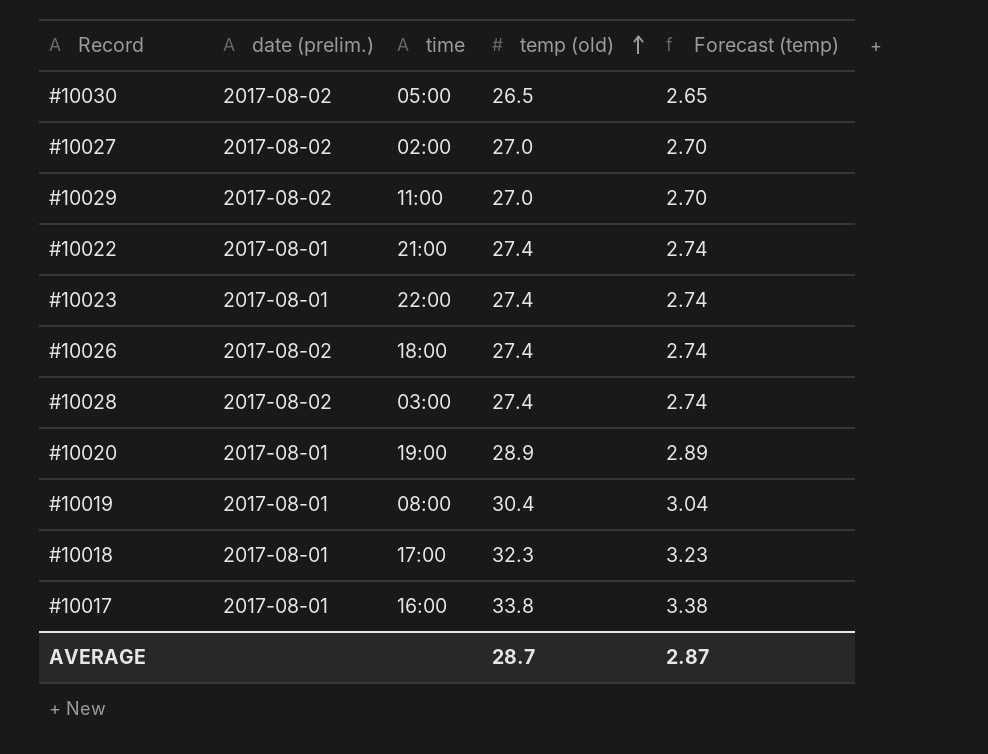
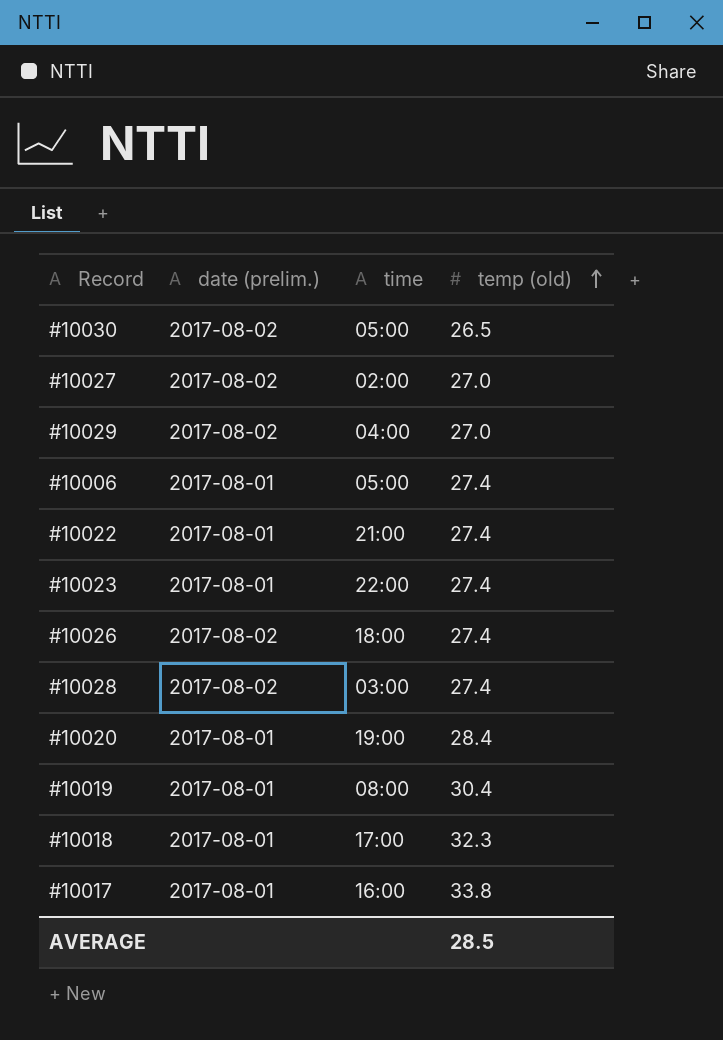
column Forecast (temp) | formula: [temp (old)] * 0.1 -> none
#10029 | time: 11:00 -> 04:00
row #10006: none -> 2017-08-01 | 05:00 | 27.4
#10020 | temp (old): 28.9 -> 28.4
AVERAGE | temp (old): 28.7 -> 28.5

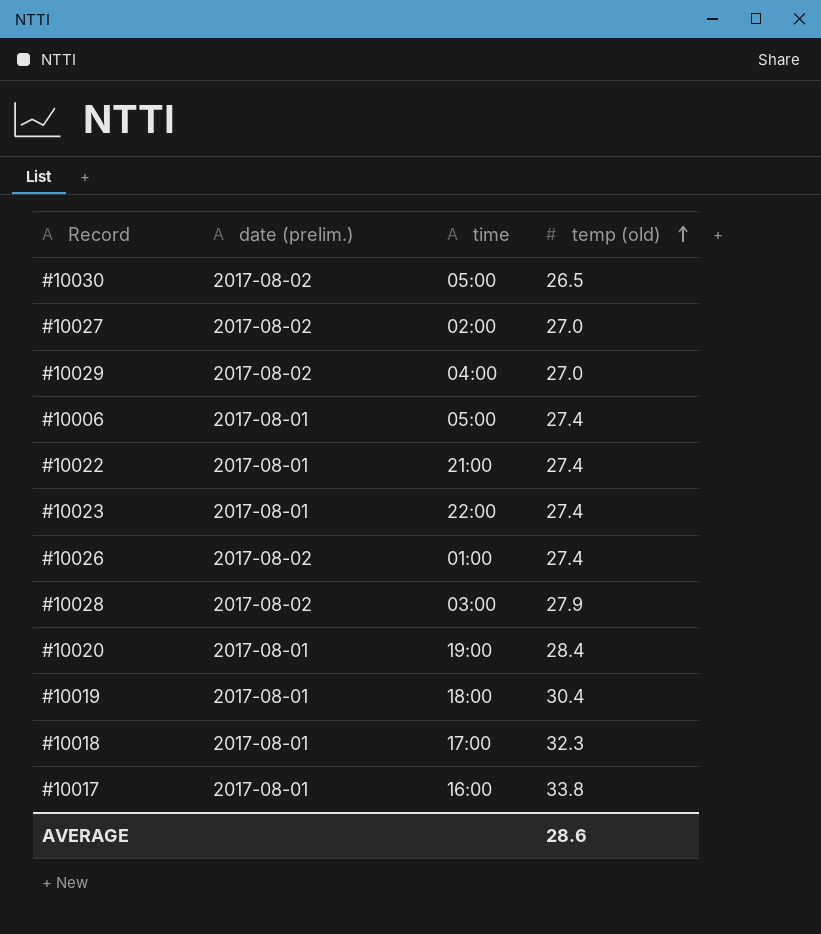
#10026 | time: 18:00 -> 01:00
#10028 | temp (old): 27.4 -> 27.9
#10019 | time: 08:00 -> 18:00
AVERAGE | temp (old): 28.5 -> 28.6

